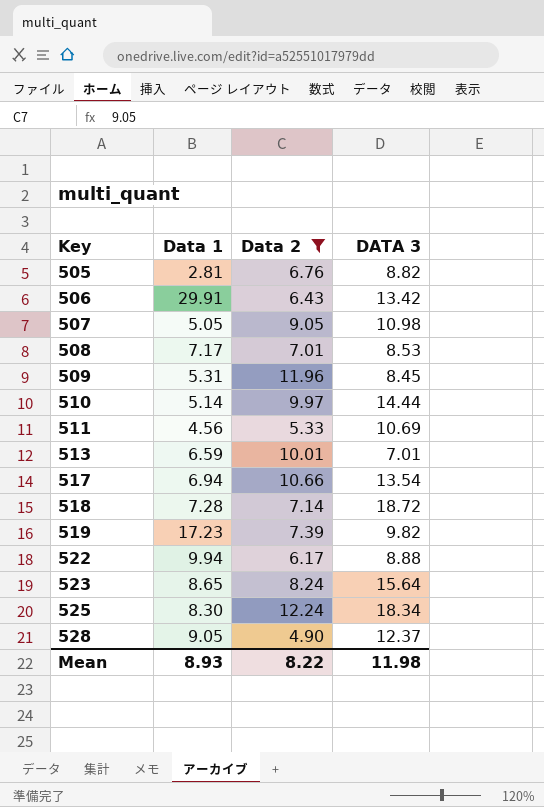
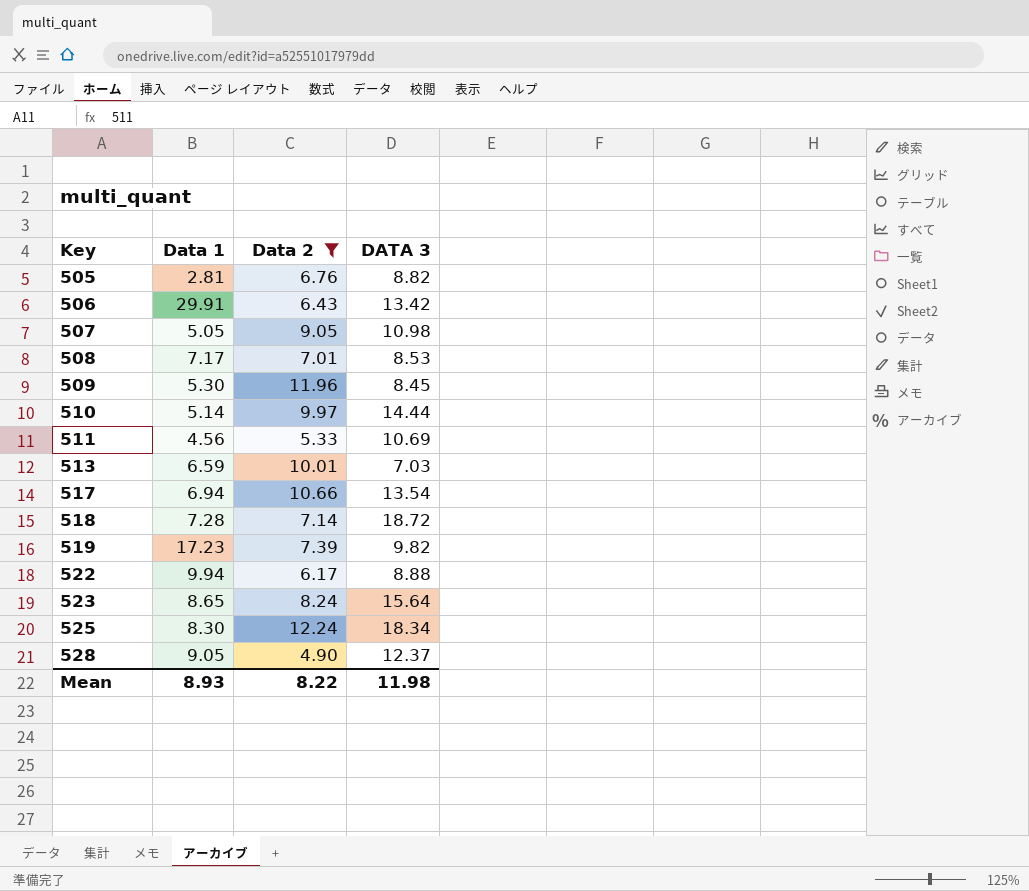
509 | Data 1: 5.31 -> 5.30
513 | DATA 3: 7.01 -> 7.03

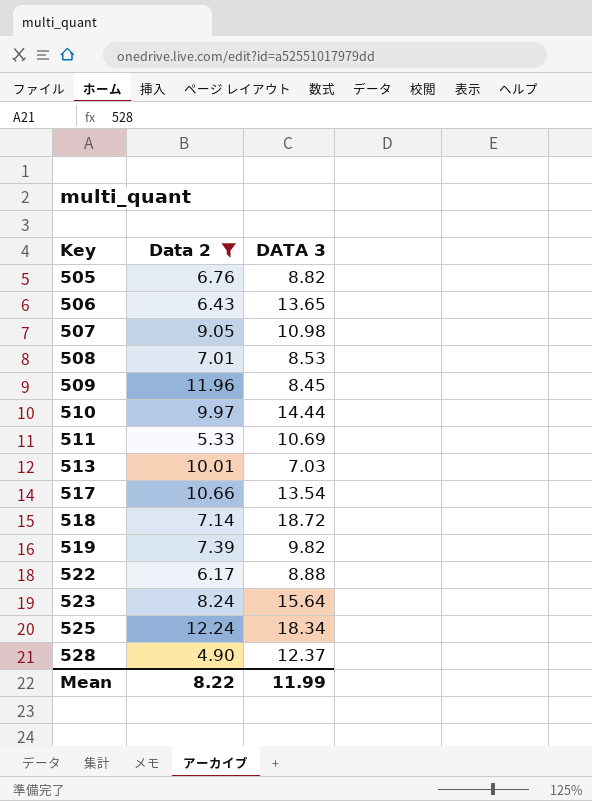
column Data 1 | position: 2 -> none
506 | DATA 3: 13.42 -> 13.65
Mean | DATA 3: 11.98 -> 11.99

